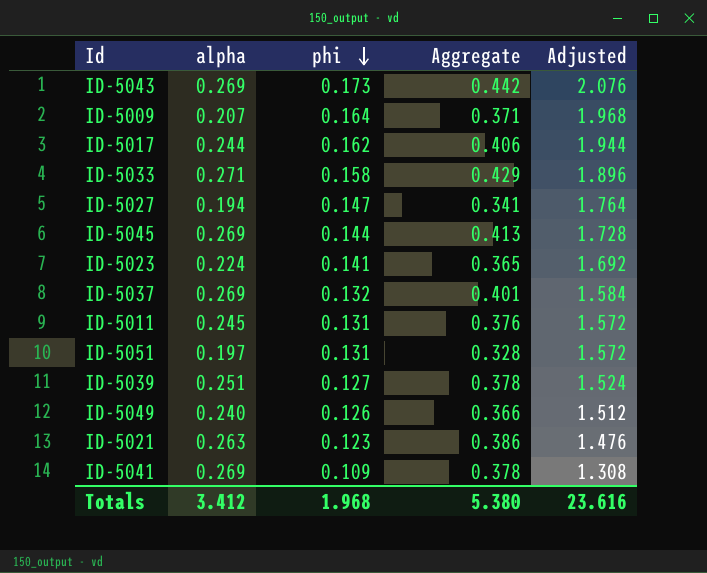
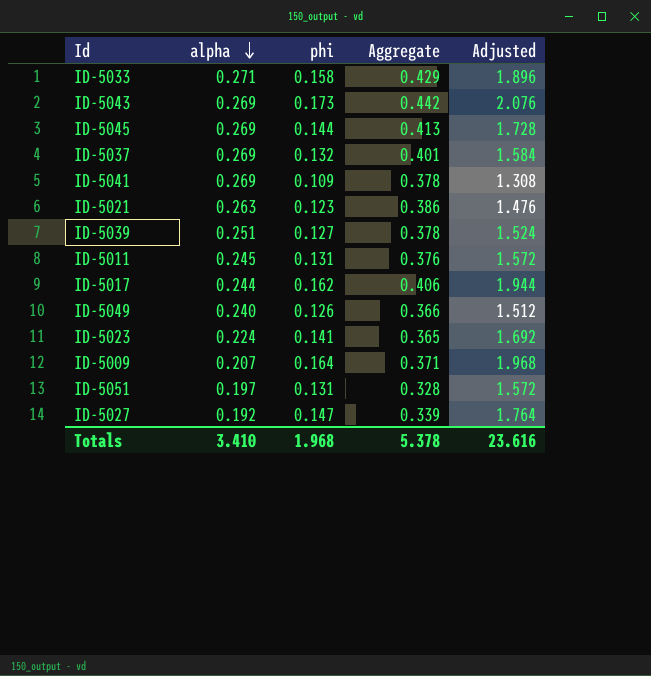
row order: phi descending -> alpha descending
ID-5027 | alpha: 0.194 -> 0.192
ID-5027 | Aggregate: 0.341 -> 0.339
Totals | alpha: 3.412 -> 3.410
Totals | Aggregate: 5.380 -> 5.378

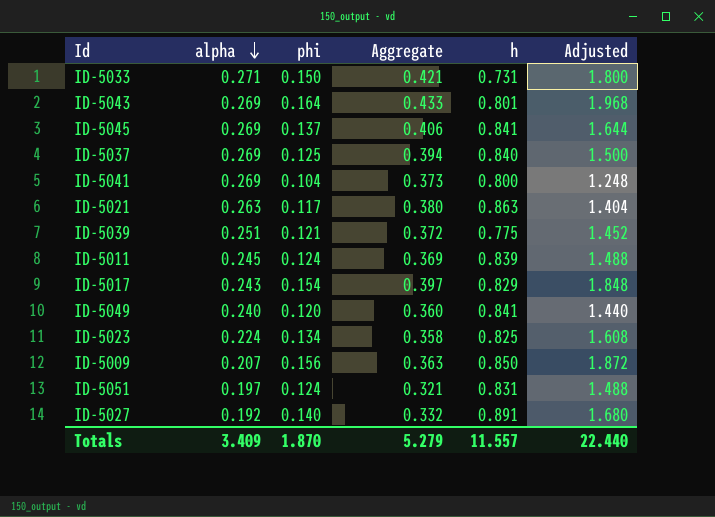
column h | position: none -> 5
ID-5033 | phi: 0.158 -> 0.150
ID-5033 | Aggregate: 0.429 -> 0.421
ID-5033 | Adjusted: 1.896 -> 1.800
ID-5043 | phi: 0.173 -> 0.164
ID-5043 | Aggregate: 0.442 -> 0.433
ID-5043 | Adjusted: 2.076 -> 1.968
ID-5045 | phi: 0.144 -> 0.137
ID-5045 | Aggregate: 0.413 -> 0.406
ID-5045 | Adjusted: 1.728 -> 1.644
ID-5037 | phi: 0.132 -> 0.125
ID-5037 | Aggregate: 0.401 -> 0.394
ID-5037 | Adjusted: 1.584 -> 1.500
ID-5041 | phi: 0.109 -> 0.104
ID-5041 | Aggregate: 0.378 -> 0.373
ID-5041 | Adjusted: 1.308 -> 1.248
ID-5021 | phi: 0.123 -> 0.117
ID-5021 | Aggregate: 0.386 -> 0.380
ID-5021 | Adjusted: 1.476 -> 1.404
ID-5039 | phi: 0.127 -> 0.121
ID-5039 | Aggregate: 0.378 -> 0.372
ID-5039 | Adjusted: 1.524 -> 1.452
ID-5011 | phi: 0.131 -> 0.124
ID-5011 | Aggregate: 0.376 -> 0.369
ID-5011 | Adjusted: 1.572 -> 1.488
ID-5017 | alpha: 0.244 -> 0.243
ID-5017 | phi: 0.162 -> 0.154
ID-5017 | Aggregate: 0.406 -> 0.397
ID-5017 | Adjusted: 1.944 -> 1.848
ID-5049 | phi: 0.126 -> 0.120
ID-5049 | Aggregate: 0.366 -> 0.360
ID-5049 | Adjusted: 1.512 -> 1.440
ID-5023 | phi: 0.141 -> 0.134
ID-5023 | Aggregate: 0.365 -> 0.358
ID-5023 | Adjusted: 1.692 -> 1.608
ID-5009 | phi: 0.164 -> 0.156
ID-5009 | Aggregate: 0.371 -> 0.363
ID-5009 | Adjusted: 1.968 -> 1.872
ID-5051 | phi: 0.131 -> 0.124
ID-5051 | Aggregate: 0.328 -> 0.321
ID-5051 | Adjusted: 1.572 -> 1.488
ID-5027 | phi: 0.147 -> 0.140
ID-5027 | Aggregate: 0.339 -> 0.332
ID-5027 | Adjusted: 1.764 -> 1.680
Totals | alpha: 3.410 -> 3.409
Totals | phi: 1.968 -> 1.870
Totals | Aggregate: 5.378 -> 5.279
Totals | Adjusted: 23.616 -> 22.440

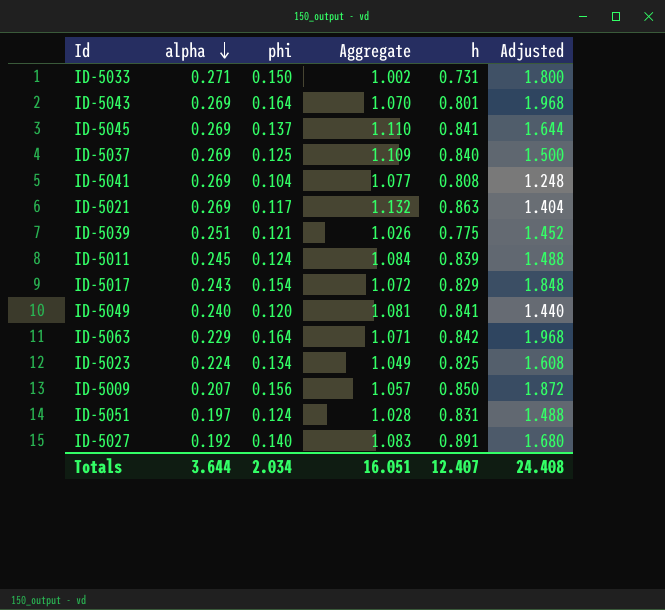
column Aggregate | formula: [alpha] + [phi] -> [alpha] + [h]
ID-5041 | h: 0.800 -> 0.808
ID-5021 | alpha: 0.263 -> 0.269
row ID-5063: none -> 0.229 | 0.164 | 1.071 | 0.842 | 1.968
Totals | alpha: 3.409 -> 3.644
Totals | phi: 1.870 -> 2.034
Totals | Aggregate: 5.279 -> 16.051
Totals | h: 11.557 -> 12.407
Totals | Adjusted: 22.440 -> 24.408

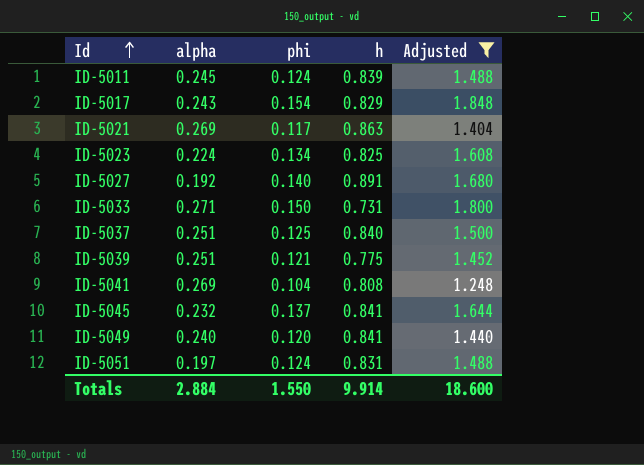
filter: none -> Adjusted <= 1.848
row order: alpha descending -> Id ascending
column Aggregate | formula: [alpha] + [h] -> none
ID-5037 | alpha: 0.269 -> 0.251
ID-5045 | alpha: 0.269 -> 0.232
Totals | alpha: 3.644 -> 2.884
Totals | phi: 2.034 -> 1.550
Totals | h: 12.407 -> 9.914
Totals | Adjusted: 24.408 -> 18.600

